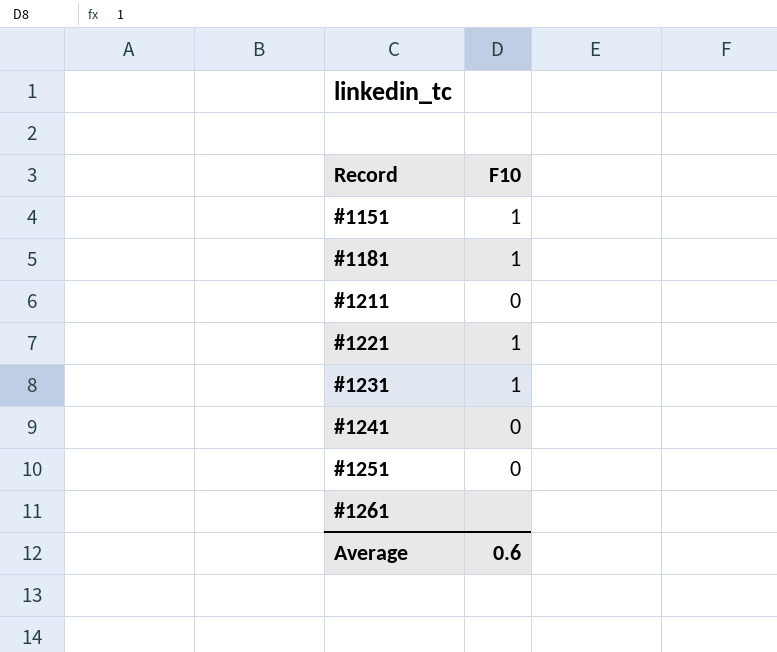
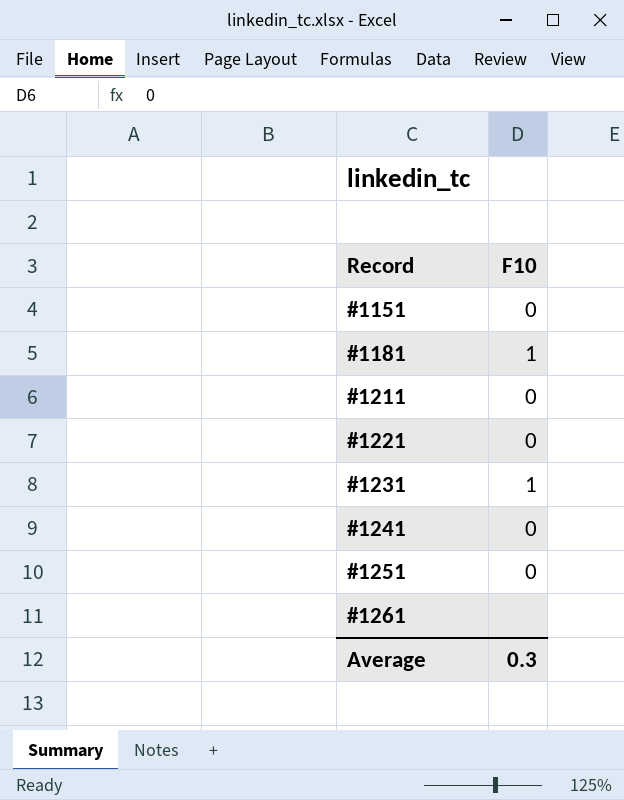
#1151 | F10: 1 -> 0
#1221 | F10: 1 -> 0
Average | F10: 0.6 -> 0.3

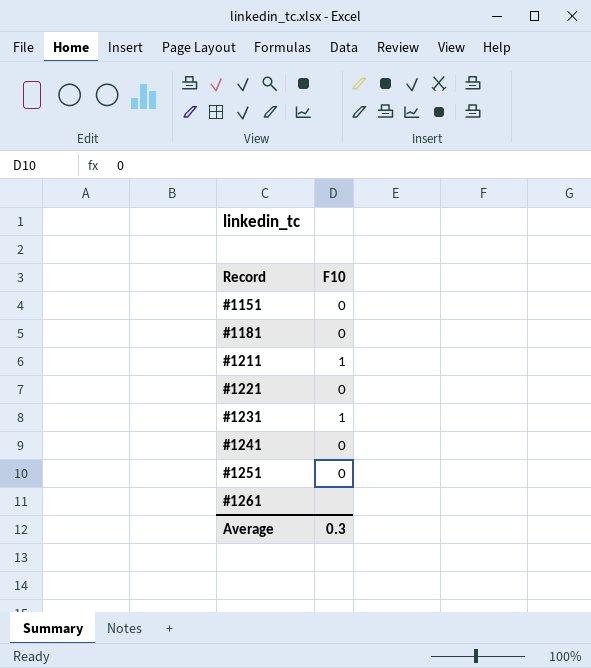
#1181 | F10: 1 -> 0
#1211 | F10: 0 -> 1

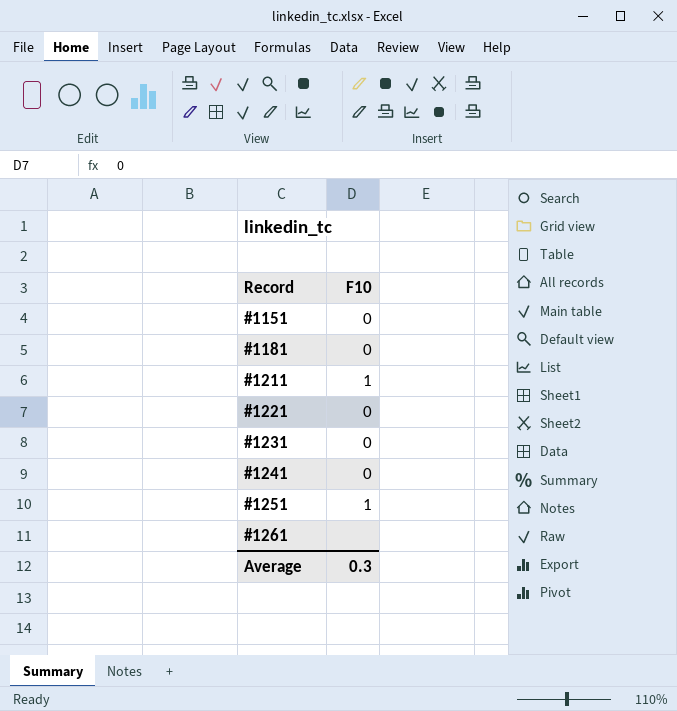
#1231 | F10: 1 -> 0
#1251 | F10: 0 -> 1

